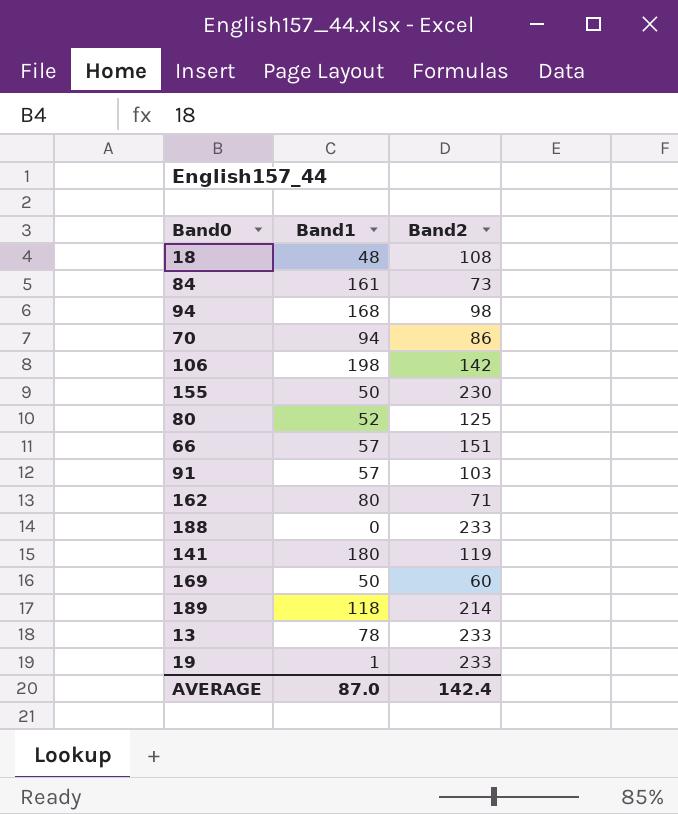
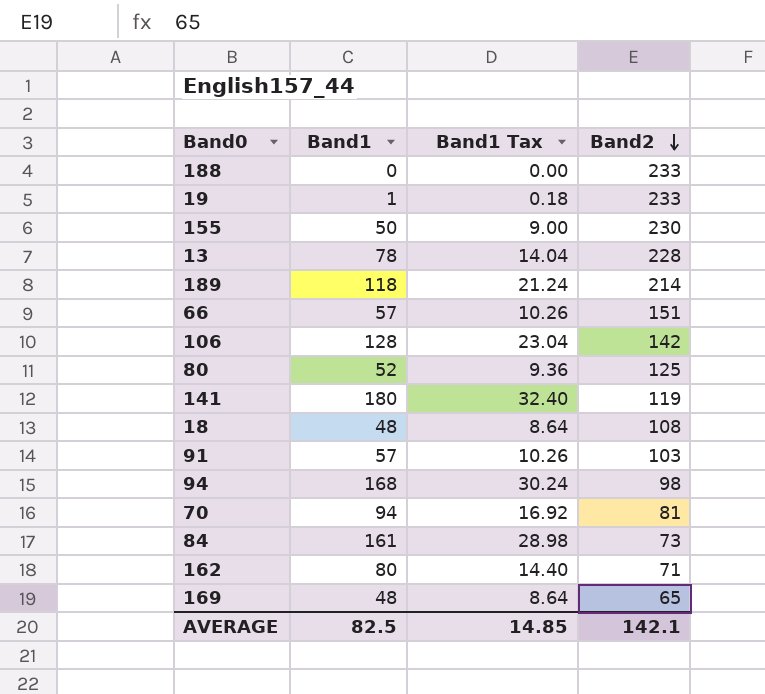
row order: none -> Band2 descending
column Band1 Tax | formula: none -> [Band1] * 0.18
13 | Band2: 233 -> 228
106 | Band1: 198 -> 128
70 | Band2: 86 -> 81
169 | Band1: 50 -> 48
169 | Band2: 60 -> 65
AVERAGE | Band1: 87.0 -> 82.5
AVERAGE | Band2: 142.4 -> 142.1

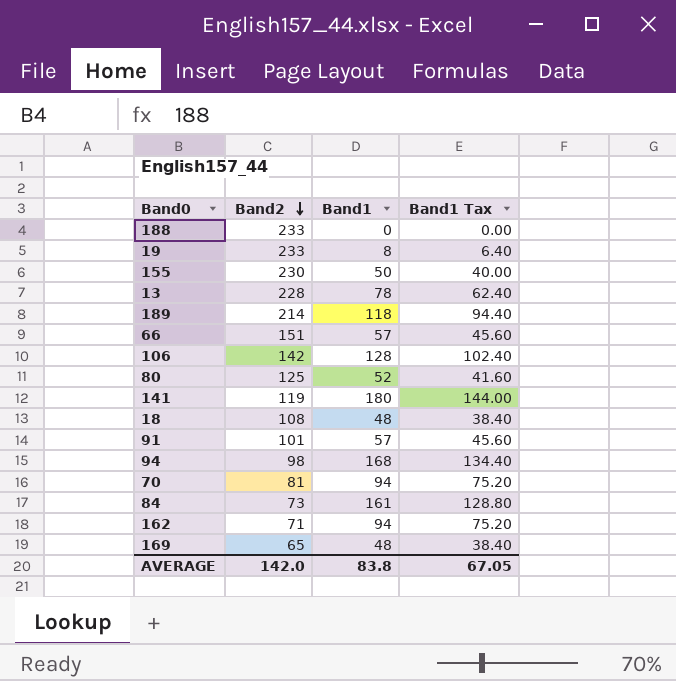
column Band2 | position: 4 -> 2
column Band1 Tax | formula: [Band1] * 0.18 -> [Band1] * 0.8
19 | Band1: 1 -> 8
91 | Band2: 103 -> 101
162 | Band1: 80 -> 94
AVERAGE | Band2: 142.1 -> 142.0
AVERAGE | Band1: 82.5 -> 83.8
AVERAGE | Band1 Tax: 14.85 -> 67.05

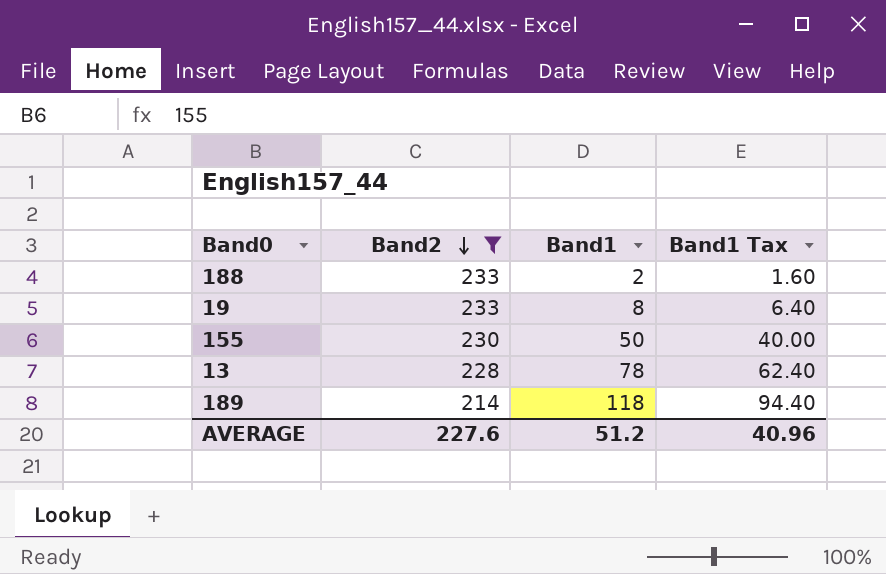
filter: none -> Band2 >= 214
188 | Band1: 0 -> 2
188 | Band1 Tax: 0.00 -> 1.60
AVERAGE | Band2: 142.0 -> 227.6
AVERAGE | Band1: 83.8 -> 51.2
AVERAGE | Band1 Tax: 67.05 -> 40.96

